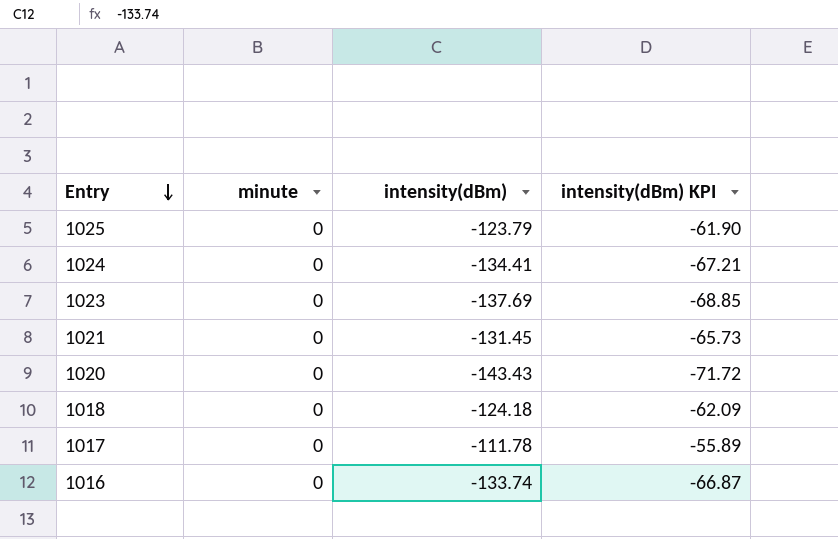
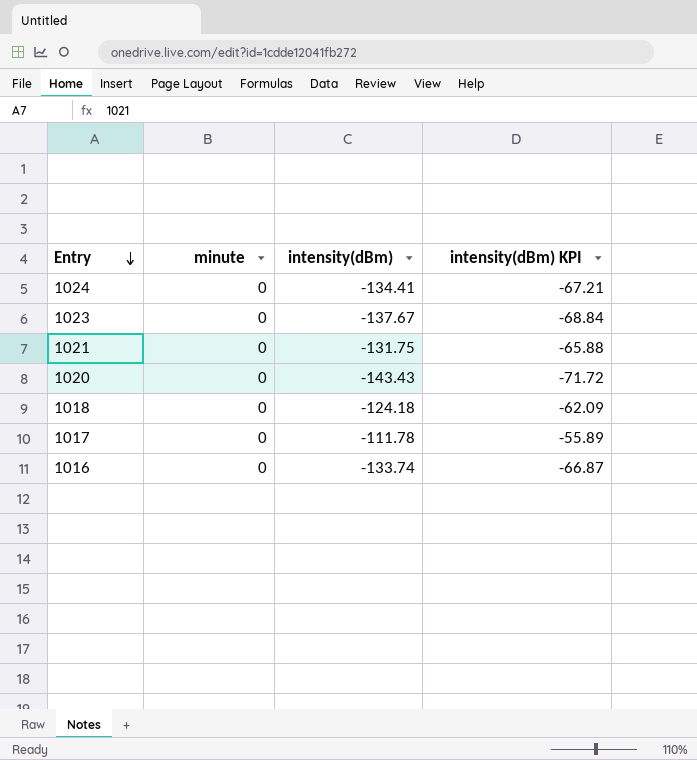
row 1025: 0 | -123.79 | -61.90 -> none
1023 | intensity(dBm): -137.69 -> -137.67
1023 | intensity(dBm) KPI: -68.85 -> -68.84
1021 | intensity(dBm): -131.45 -> -131.75
1021 | intensity(dBm) KPI: -65.73 -> -65.88

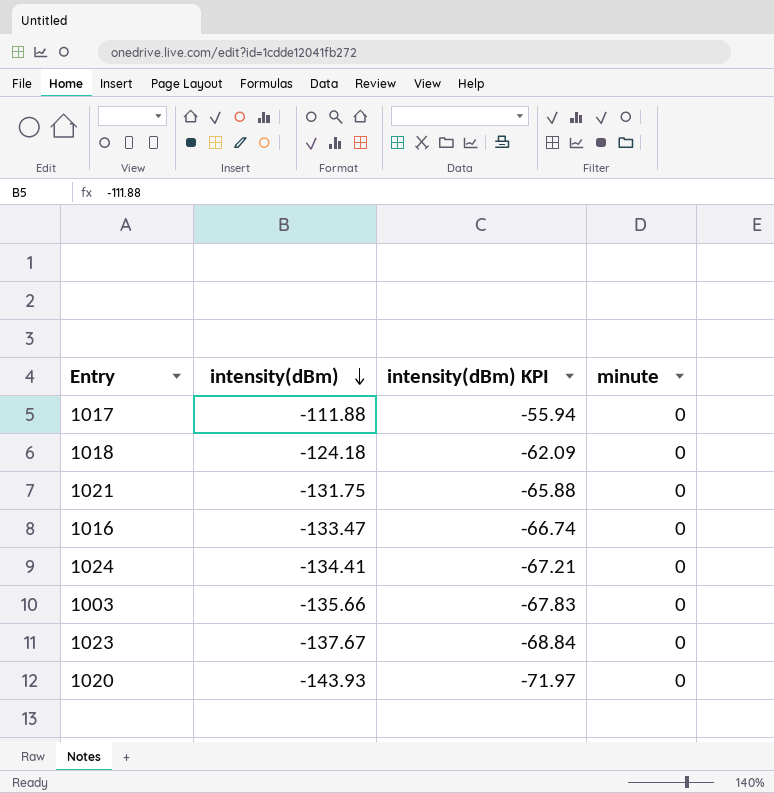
row order: Entry descending -> intensity(dBm) descending
column minute | position: 2 -> 4
1017 | intensity(dBm): -111.78 -> -111.88
1017 | intensity(dBm) KPI: -55.89 -> -55.94
1016 | intensity(dBm): -133.74 -> -133.47
1016 | intensity(dBm) KPI: -66.87 -> -66.74
row 1003: none -> -135.66 | -67.83 | 0
1020 | intensity(dBm): -143.43 -> -143.93
1020 | intensity(dBm) KPI: -71.72 -> -71.97

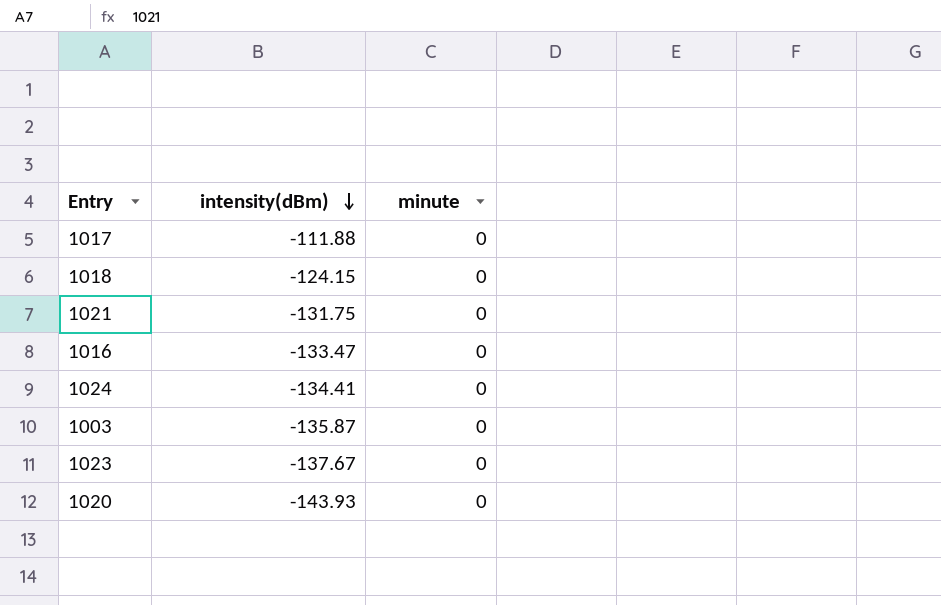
column intensity(dBm) KPI | formula: [intensity(dBm)] * 0.5 -> none
1018 | intensity(dBm): -124.18 -> -124.15
1003 | intensity(dBm): -135.66 -> -135.87

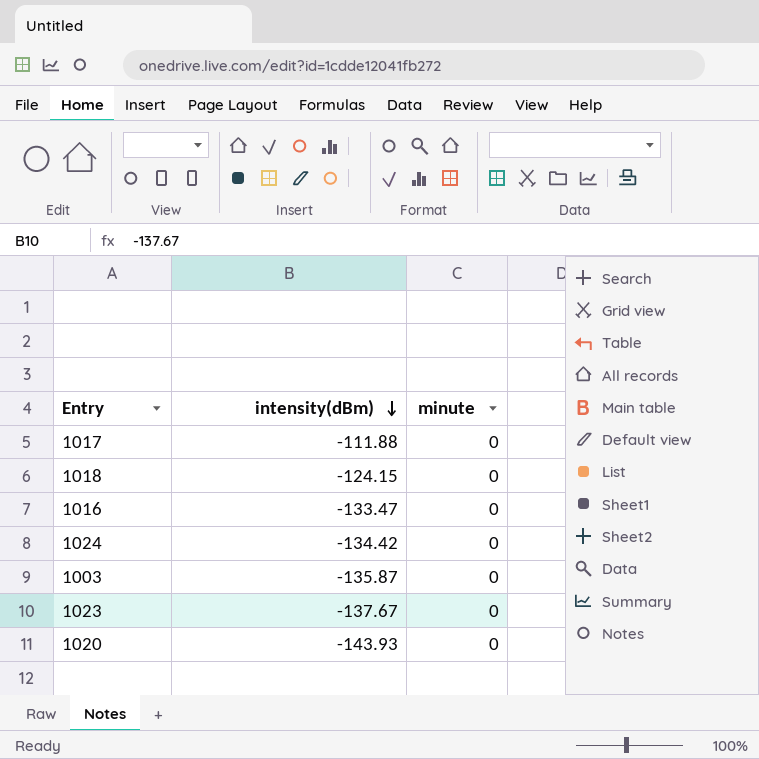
row 1021: -131.75 | 0 -> none
1024 | intensity(dBm): -134.41 -> -134.42

